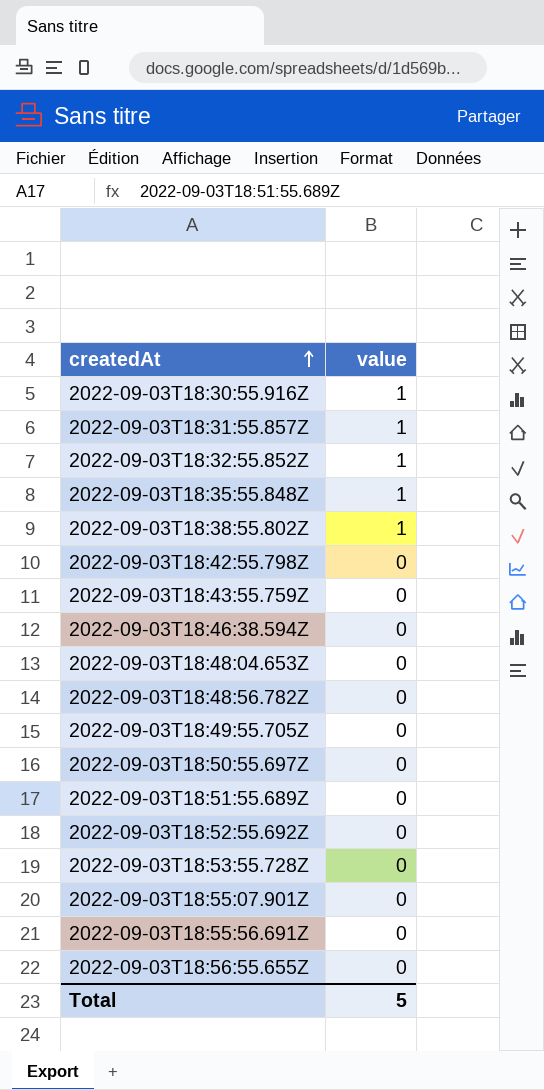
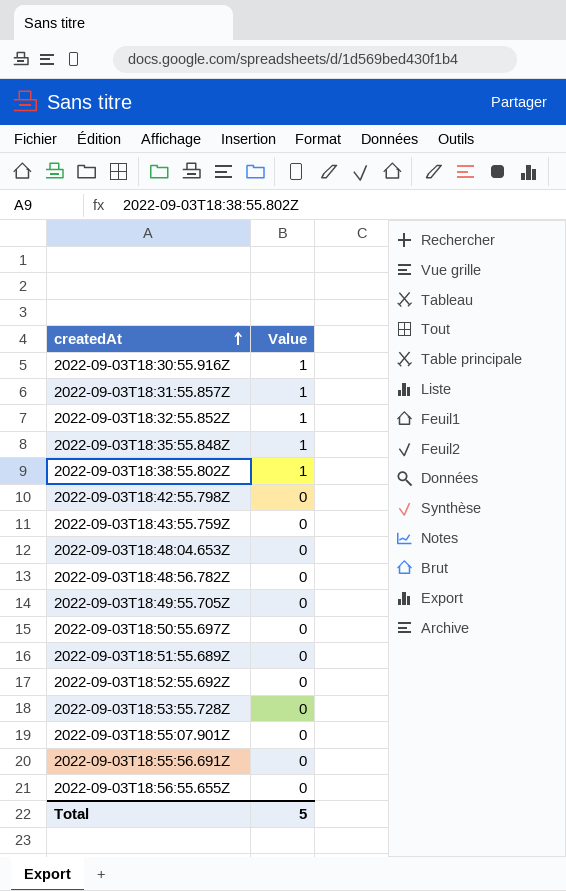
column name: value -> Value
row 2022-09-03T18:46:38.594Z: 0 -> none

